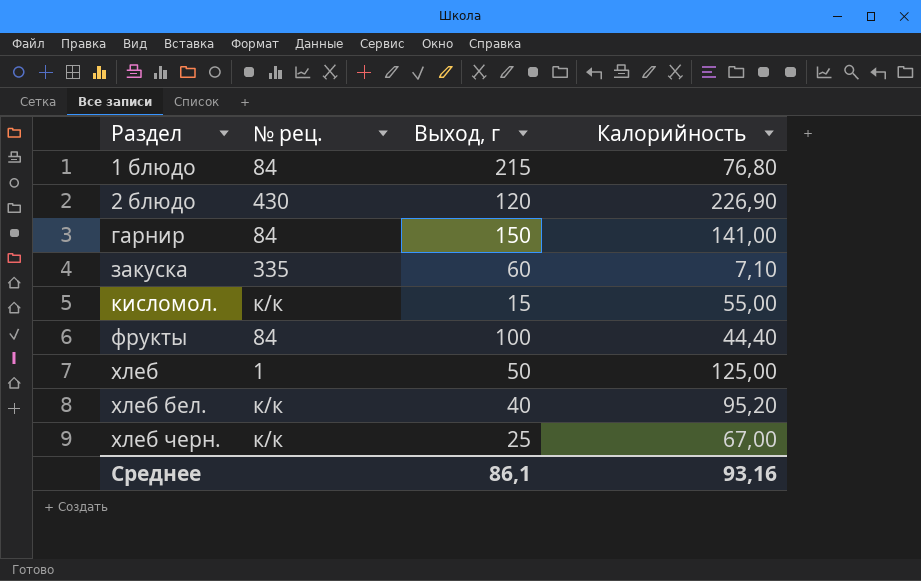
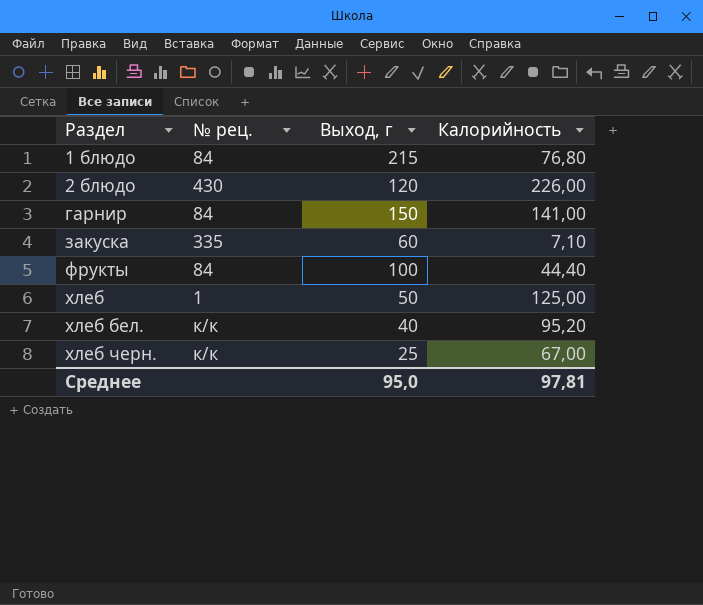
row кисломол.: к/к | 15 | 55,00 -> none
2 блюдо | Калорийность: 226,90 -> 226,00
Среднее | Выход, г: 86,1 -> 95,0
Среднее | Калорийность: 93,16 -> 97,81

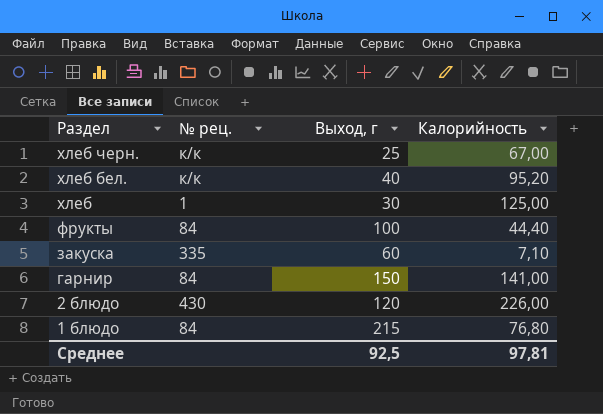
row order: Раздел ascending -> Раздел descending
хлеб | Выход, г: 50 -> 30
Среднее | Выход, г: 95,0 -> 92,5

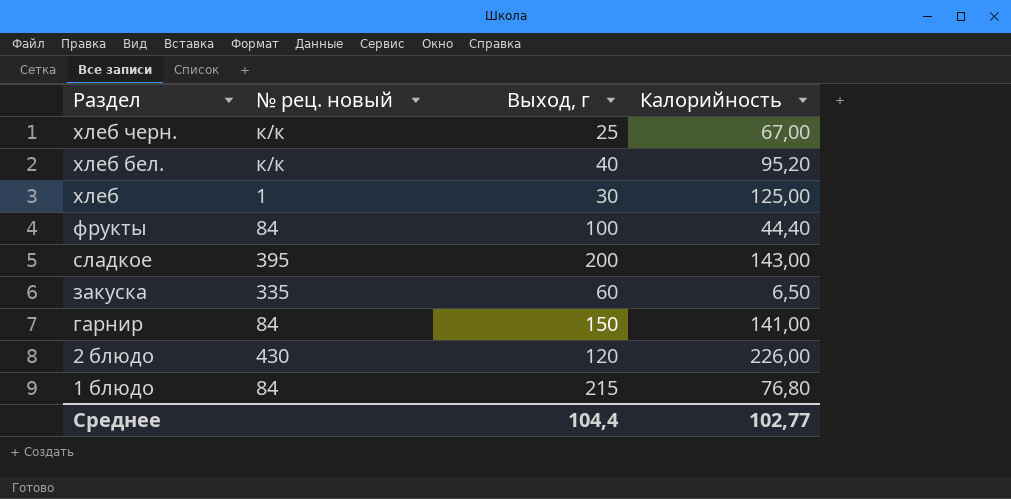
column name: № рец. -> № рец. новый
row сладкое: none -> 395 | 200 | 143,00
закуска | Калорийность: 7,10 -> 6,50
Среднее | Выход, г: 92,5 -> 104,4
Среднее | Калорийность: 97,81 -> 102,77

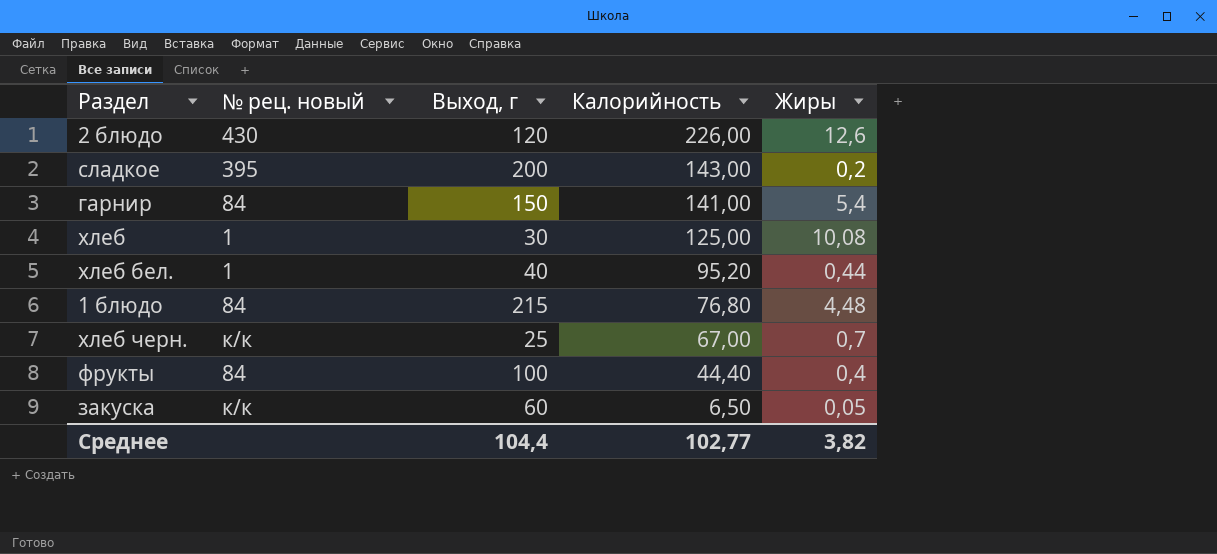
row order: Раздел descending -> Калорийность descending
column Жиры | position: none -> 5
хлеб бел. | № рец. новый: к/к -> 1
закуска | № рец. новый: 335 -> к/к

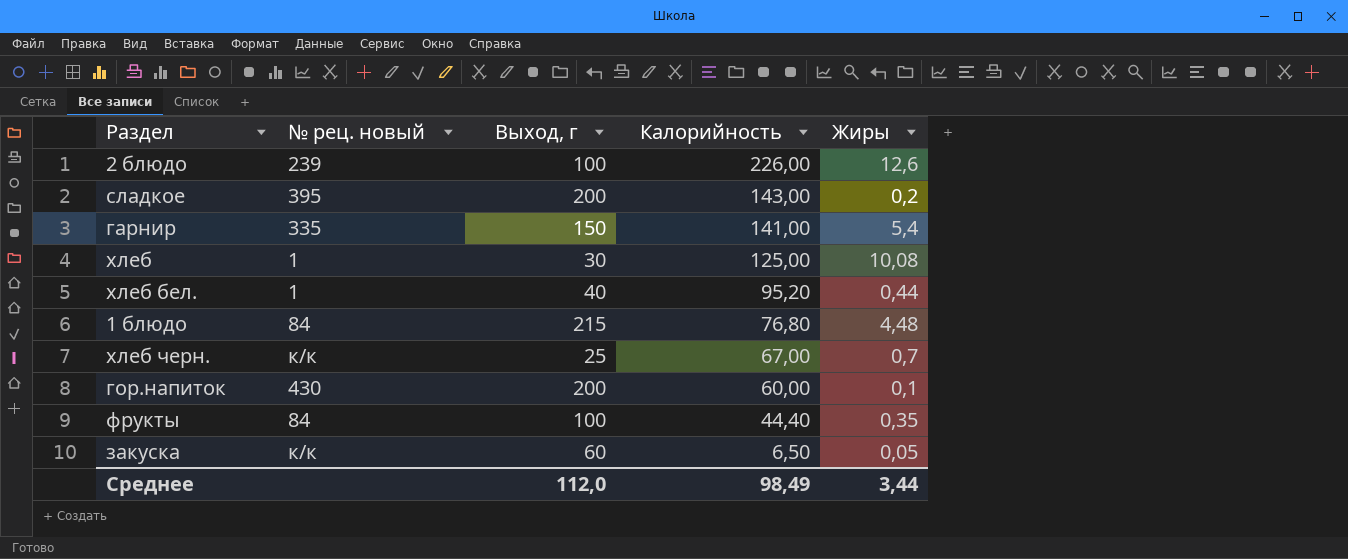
2 блюдо | № рец. новый: 430 -> 239
2 блюдо | Выход, г: 120 -> 100
гарнир | № рец. новый: 84 -> 335
row гор.напиток: none -> 430 | 200 | 60,00 | 0,1
фрукты | Жиры: 0,4 -> 0,35
Среднее | Выход, г: 104,4 -> 112,0
Среднее | Калорийность: 102,77 -> 98,49
Среднее | Жиры: 3,82 -> 3,44

